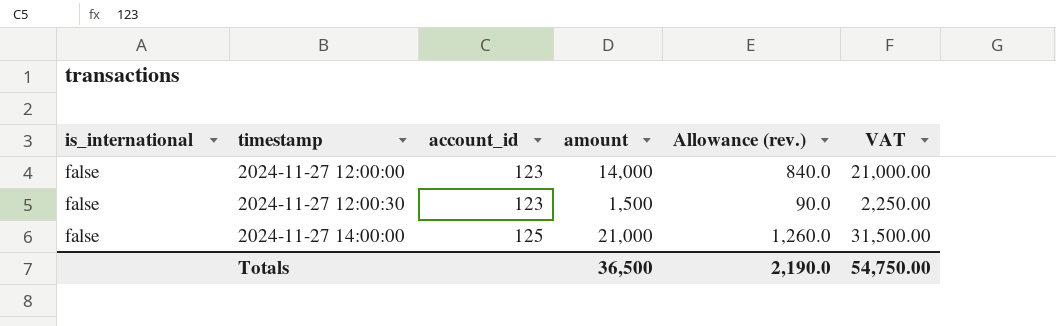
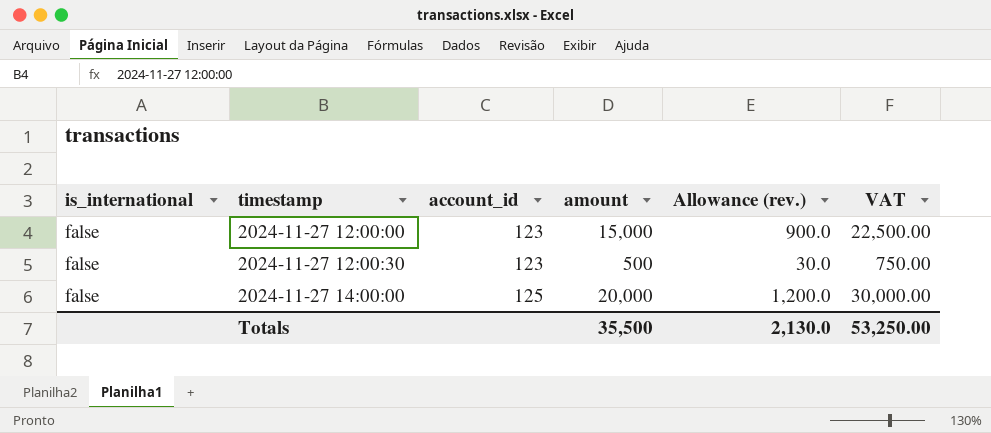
2024-11-27 12:00:00 | amount: 14,000 -> 15,000
2024-11-27 12:00:00 | Allowance (rev.): 840.0 -> 900.0
2024-11-27 12:00:00 | VAT: 21,000.00 -> 22,500.00
2024-11-27 12:00:30 | amount: 1,500 -> 500
2024-11-27 12:00:30 | Allowance (rev.): 90.0 -> 30.0
2024-11-27 12:00:30 | VAT: 2,250.00 -> 750.00
2024-11-27 14:00:00 | amount: 21,000 -> 20,000
2024-11-27 14:00:00 | Allowance (rev.): 1,260.0 -> 1,200.0
2024-11-27 14:00:00 | VAT: 31,500.00 -> 30,000.00
Totals | amount: 36,500 -> 35,500
Totals | Allowance (rev.): 2,190.0 -> 2,130.0
Totals | VAT: 54,750.00 -> 53,250.00

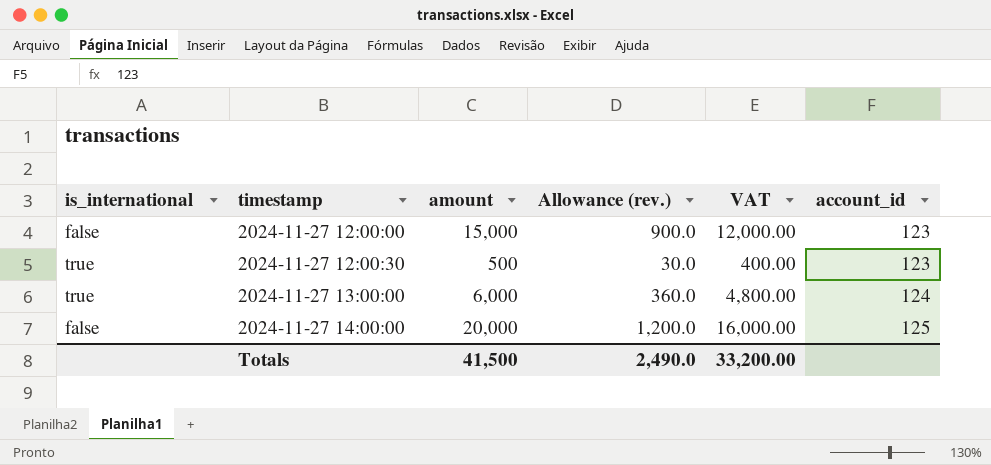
column VAT | formula: [amount] * 1.5 -> [amount] * 0.8
column account_id | position: 3 -> 6
2024-11-27 12:00:30 | is_international: false -> true
row 2024-11-27 13:00:00: none -> true | 6,000 | 360.0 | 4,800.00 | 124
Totals | amount: 35,500 -> 41,500
Totals | Allowance (rev.): 2,130.0 -> 2,490.0
Totals | VAT: 53,250.00 -> 33,200.00

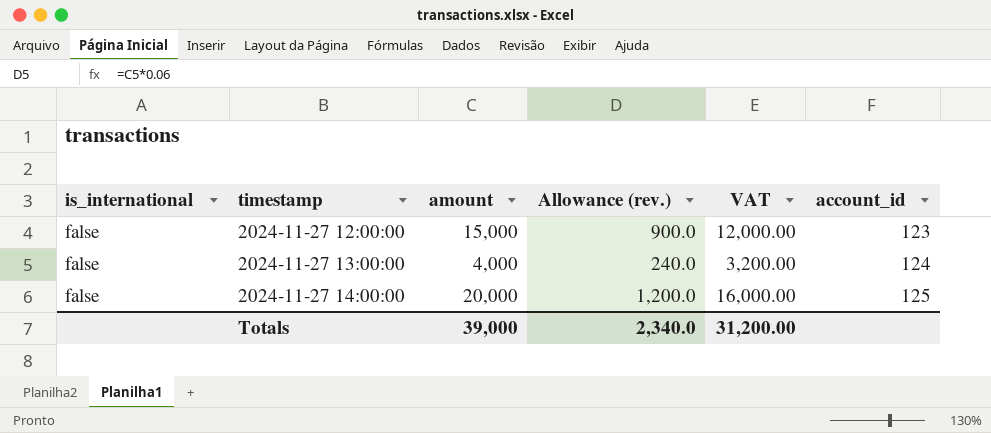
row 2024-11-27 12:00:30: true | 500 | 30.0 | 400.00 | 123 -> none
2024-11-27 13:00:00 | is_international: true -> false
2024-11-27 13:00:00 | amount: 6,000 -> 4,000
2024-11-27 13:00:00 | Allowance (rev.): 360.0 -> 240.0
2024-11-27 13:00:00 | VAT: 4,800.00 -> 3,200.00
Totals | amount: 41,500 -> 39,000
Totals | Allowance (rev.): 2,490.0 -> 2,340.0
Totals | VAT: 33,200.00 -> 31,200.00

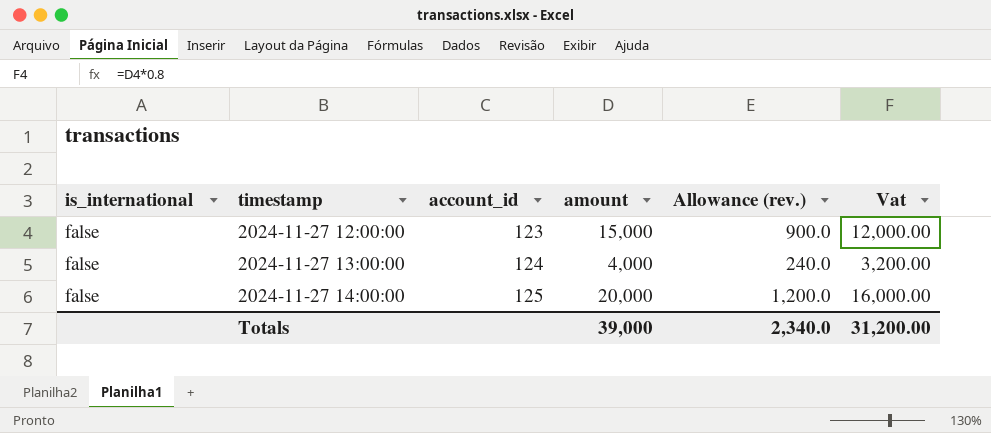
column account_id | position: 6 -> 3
column name: VAT -> Vat

